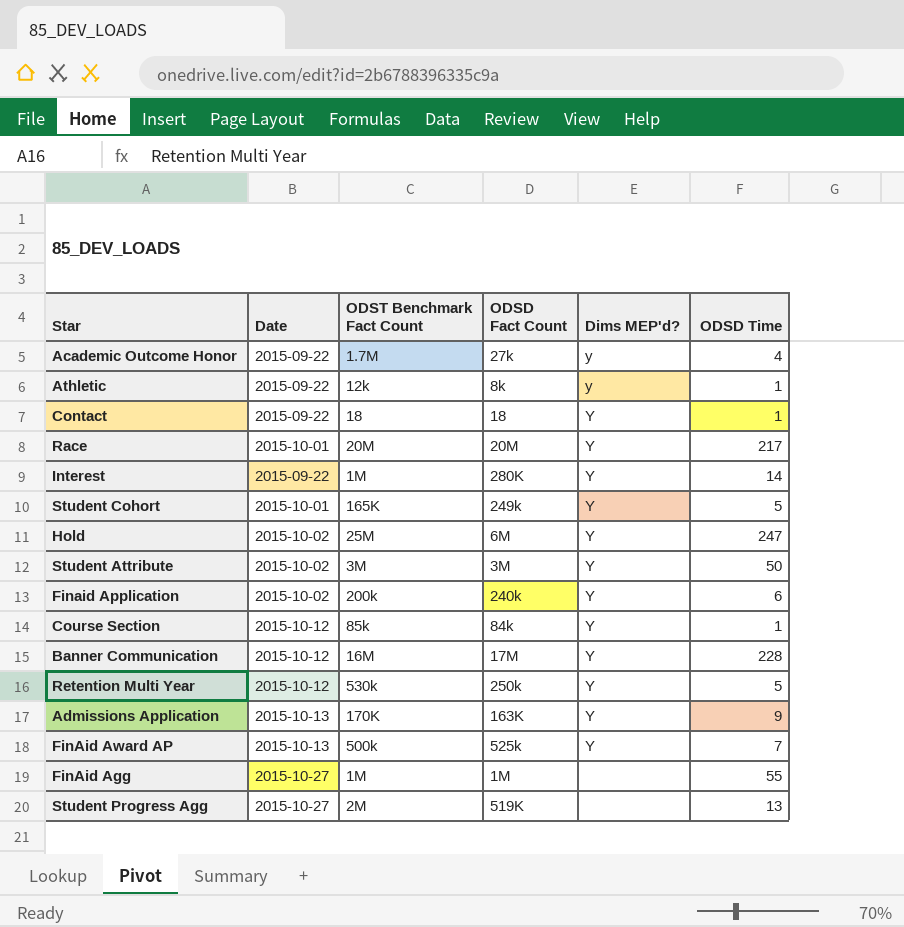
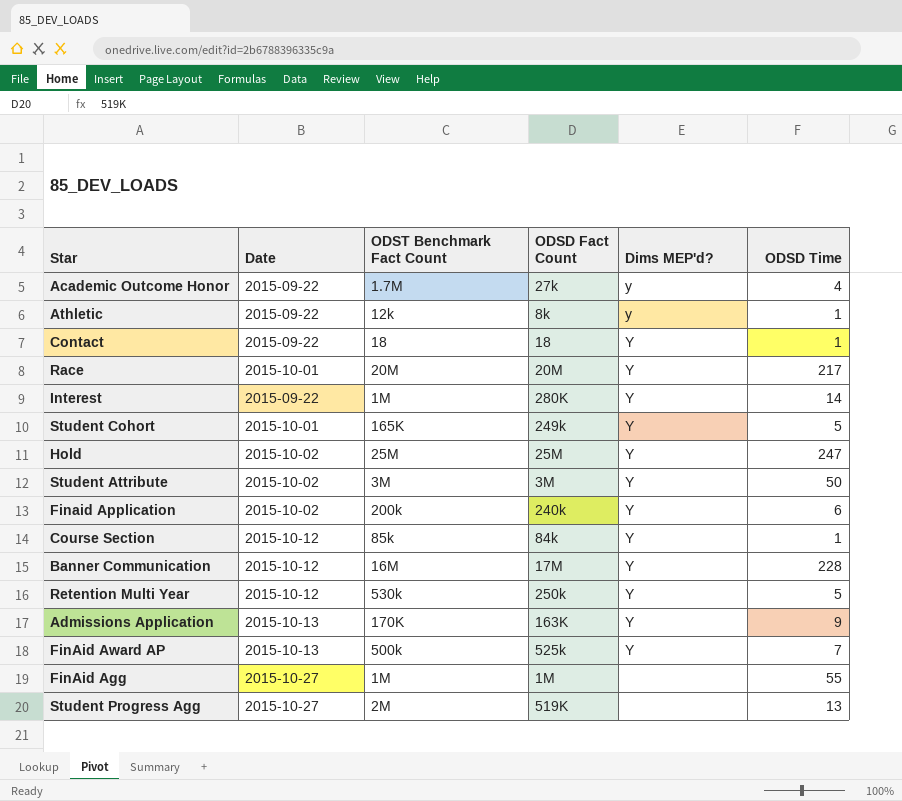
Hold | ODSD Fact Count: 6M -> 25M

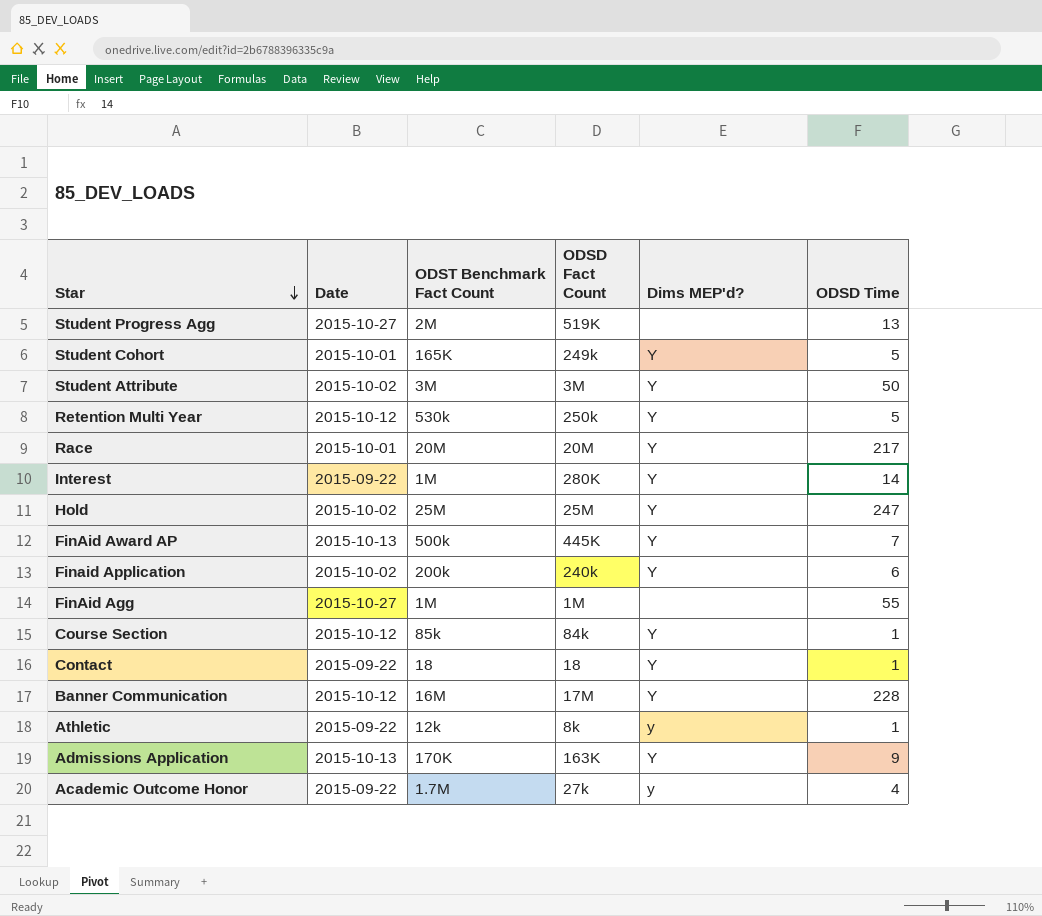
row order: none -> Star descending
FinAid Award AP | ODSD Fact Count: 525k -> 445K

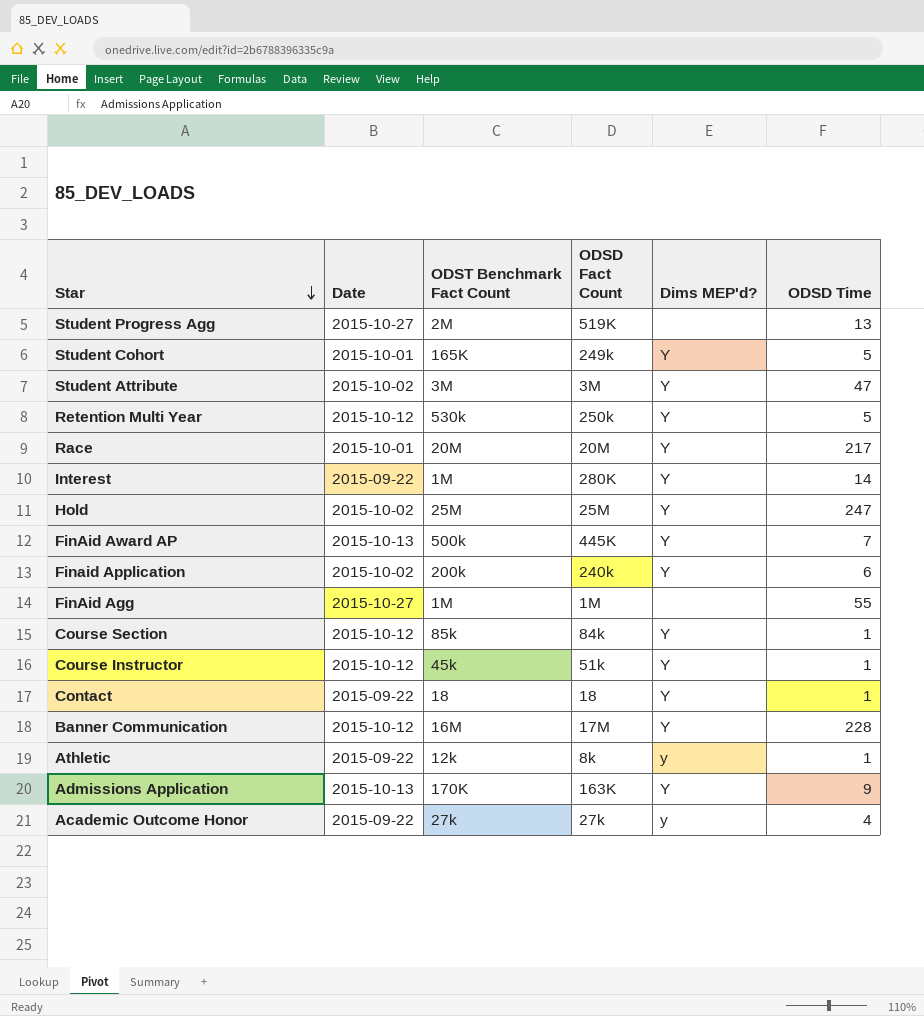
Student Attribute | ODSD Time: 50 -> 47
row Course Instructor: none -> 2015-10-12 | 45k | 51k | Y | 1
Academic Outcome Honor | ODST Benchmark Fact Count: 1.7M -> 27k

